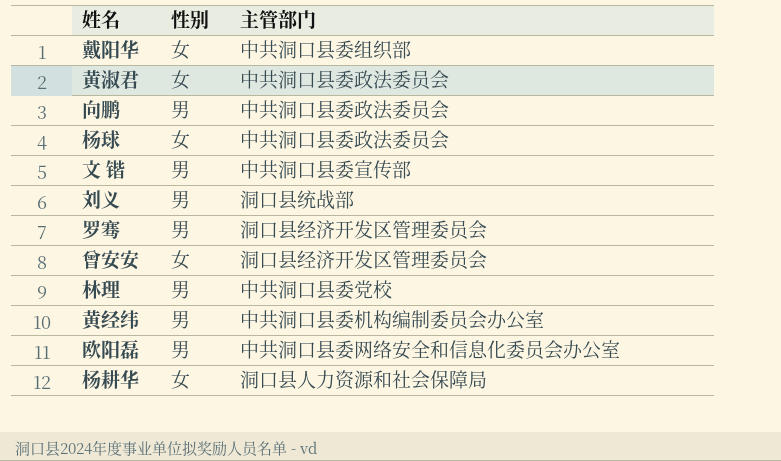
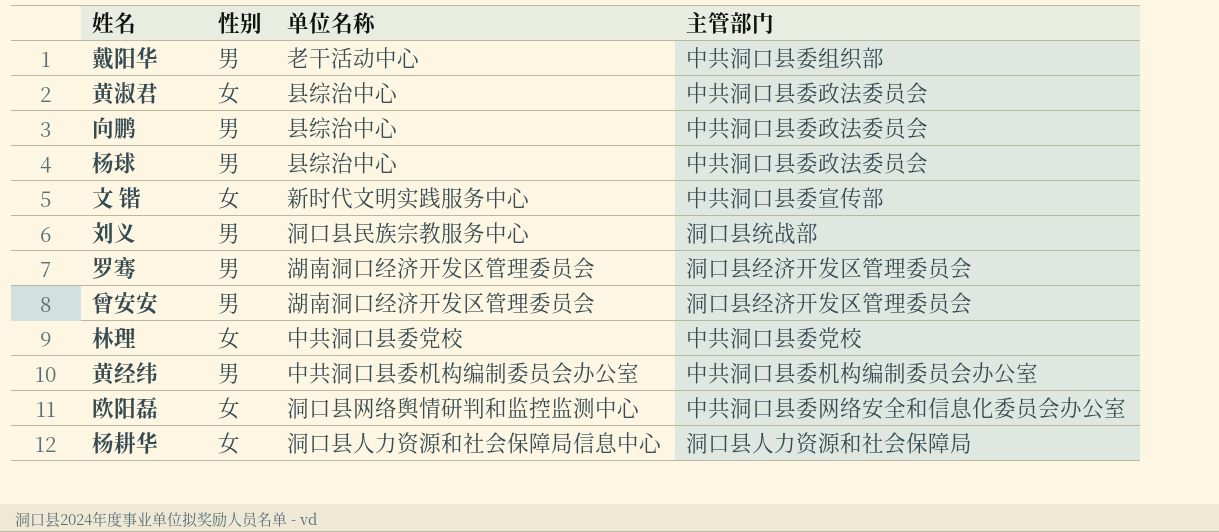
column 单位名称 | position: none -> 3
戴阳华 | 性别: 女 -> 男
杨球 | 性别: 女 -> 男
文 锴 | 性别: 男 -> 女
曾安安 | 性别: 女 -> 男
林理 | 性别: 男 -> 女
欧阳磊 | 性别: 男 -> 女

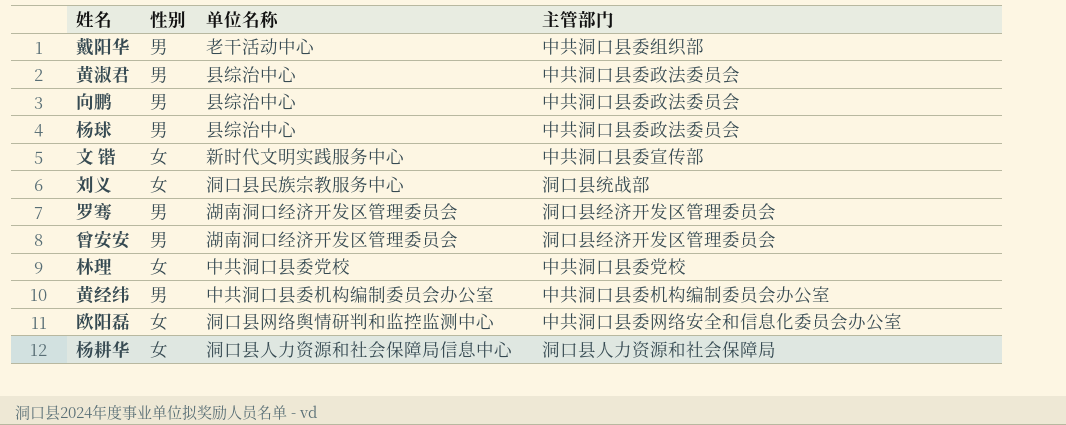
黄淑君 | 性别: 女 -> 男
刘义 | 性别: 男 -> 女

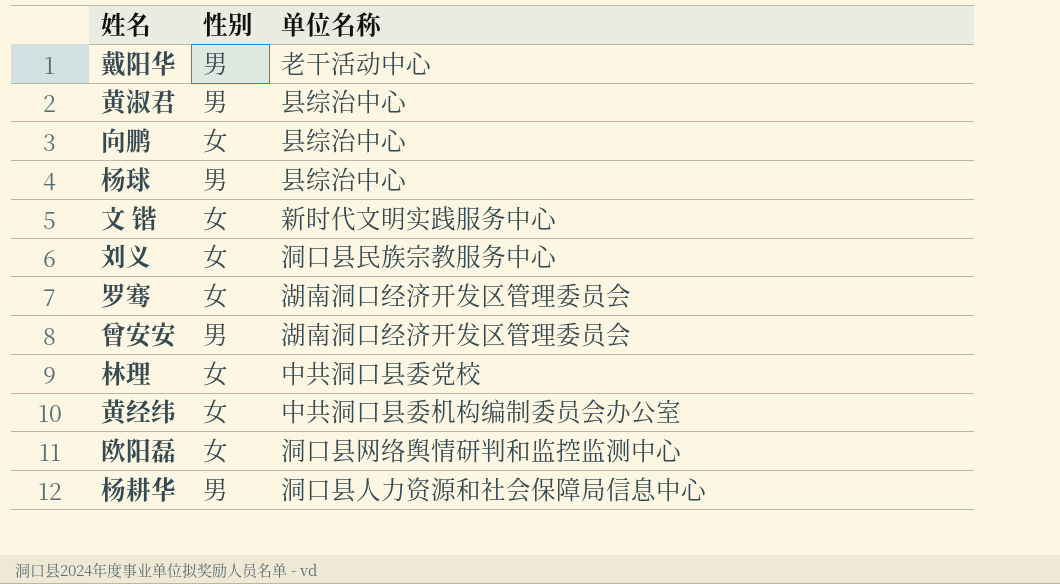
column 主管部门 | position: 4 -> none
向鹏 | 性别: 男 -> 女
罗骞 | 性别: 男 -> 女
黄经纬 | 性别: 男 -> 女
杨耕华 | 性别: 女 -> 男

